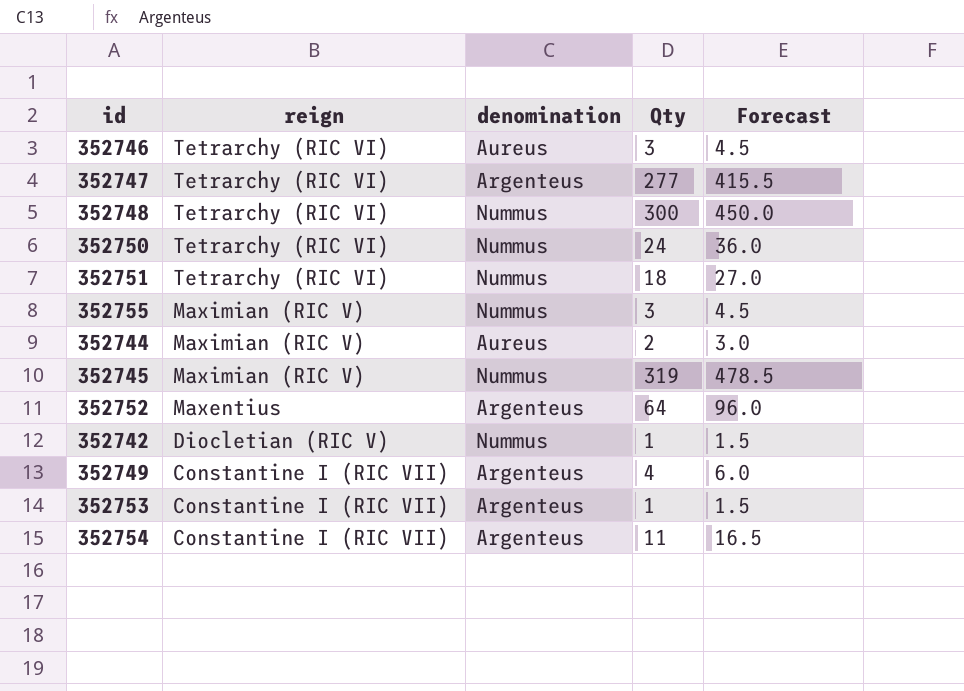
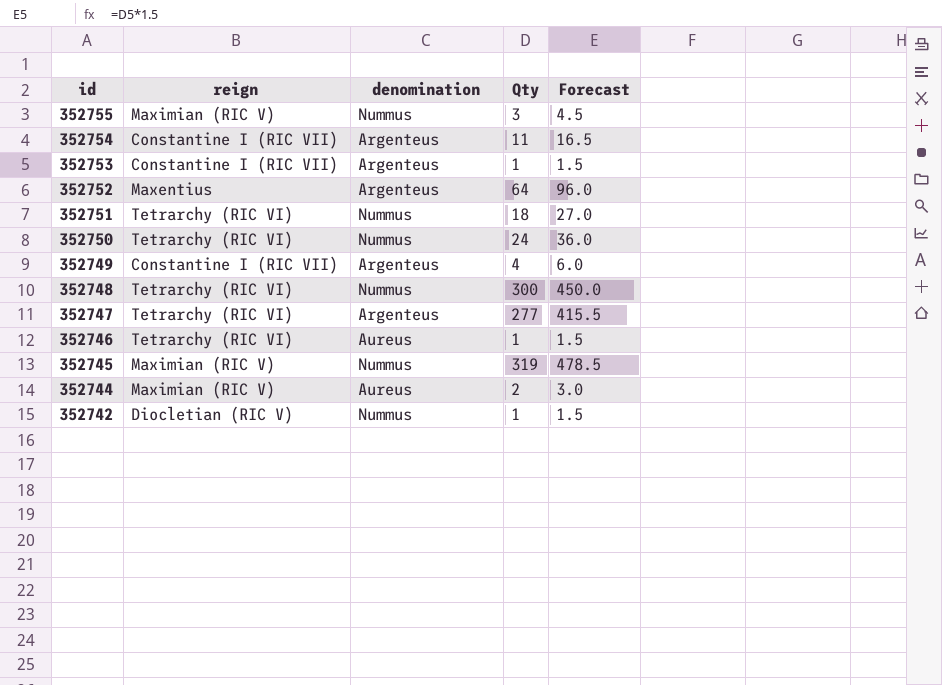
row order: reign descending -> id descending
352746 | Qty: 3 -> 1
352746 | Forecast: 4.5 -> 1.5

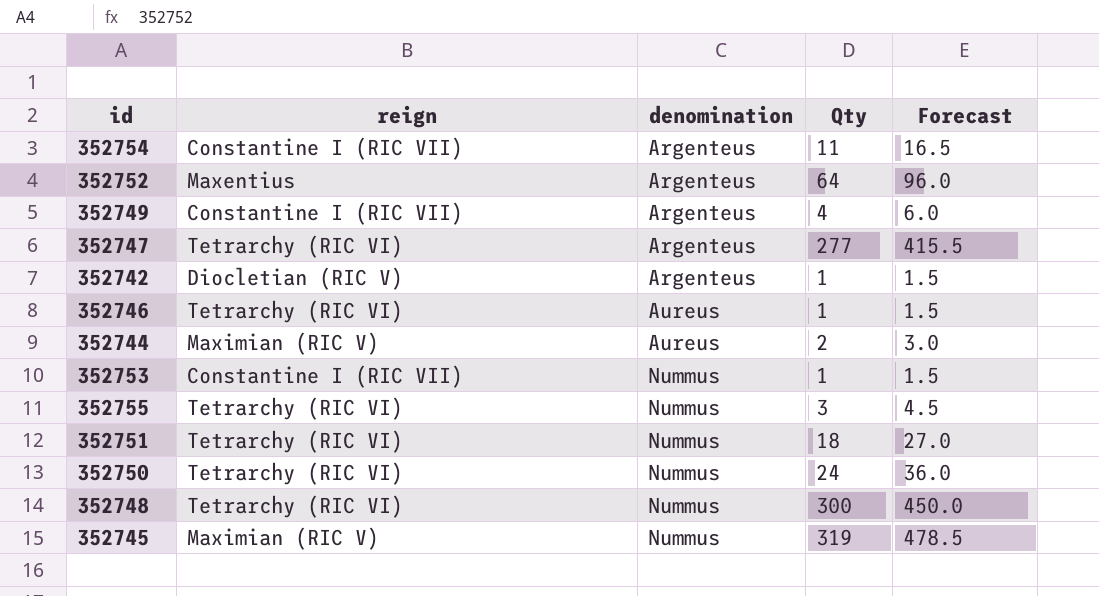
row order: id descending -> denomination ascending
352742 | denomination: Nummus -> Argenteus
352753 | denomination: Argenteus -> Nummus
352755 | reign: Maximian (RIC V) -> Tetrarchy (RIC VI)

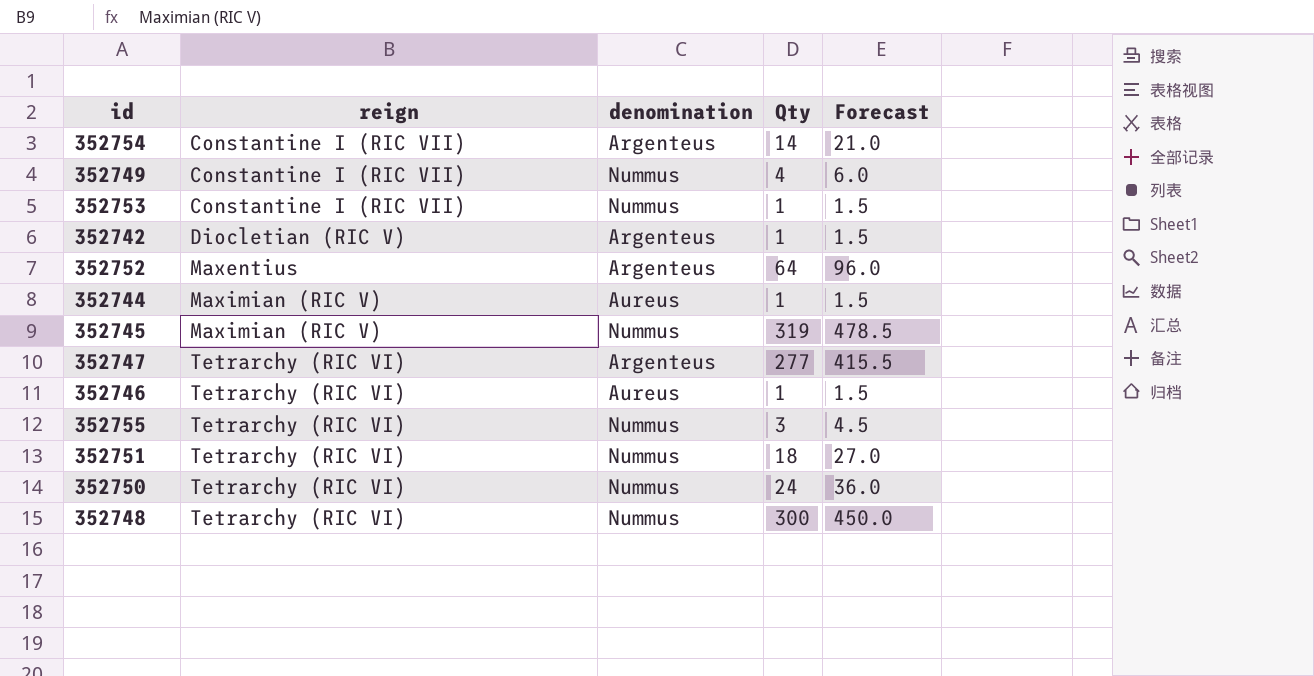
row order: denomination ascending -> reign ascending
352754 | Qty: 11 -> 14
352754 | Forecast: 16.5 -> 21.0
352749 | denomination: Argenteus -> Nummus
352744 | Qty: 2 -> 1
352744 | Forecast: 3.0 -> 1.5

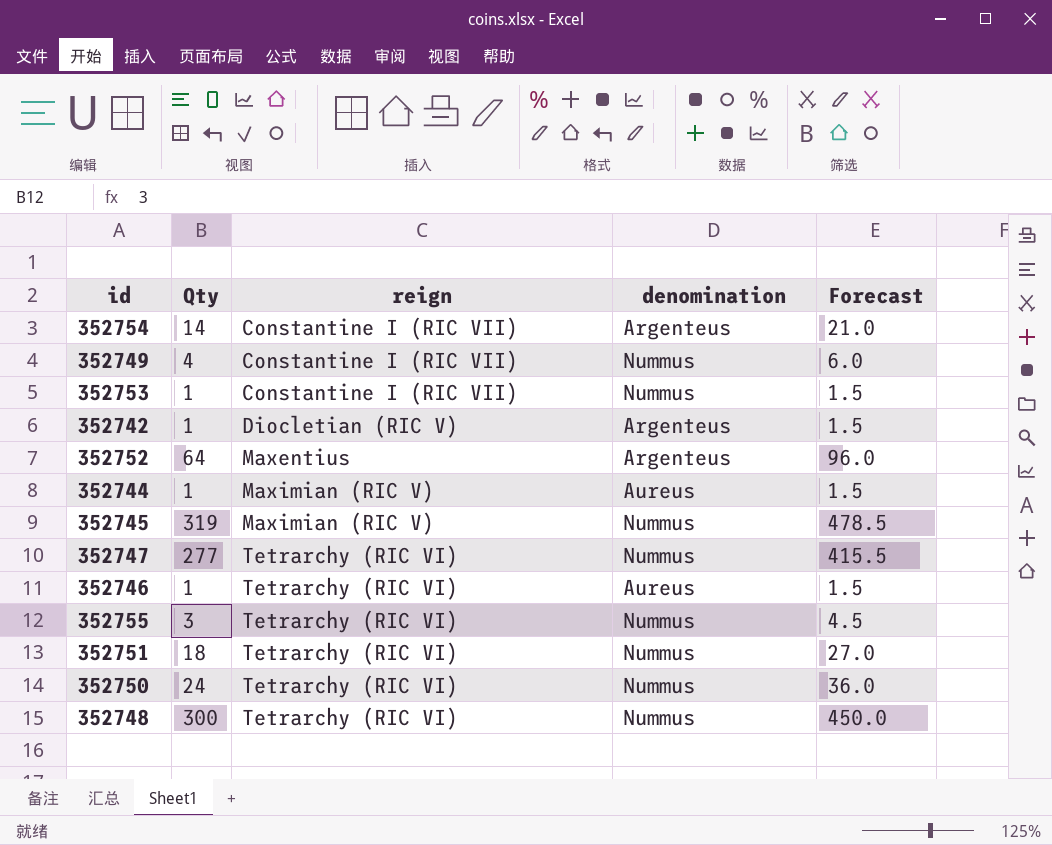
column Qty | position: 4 -> 2
352747 | denomination: Argenteus -> Nummus

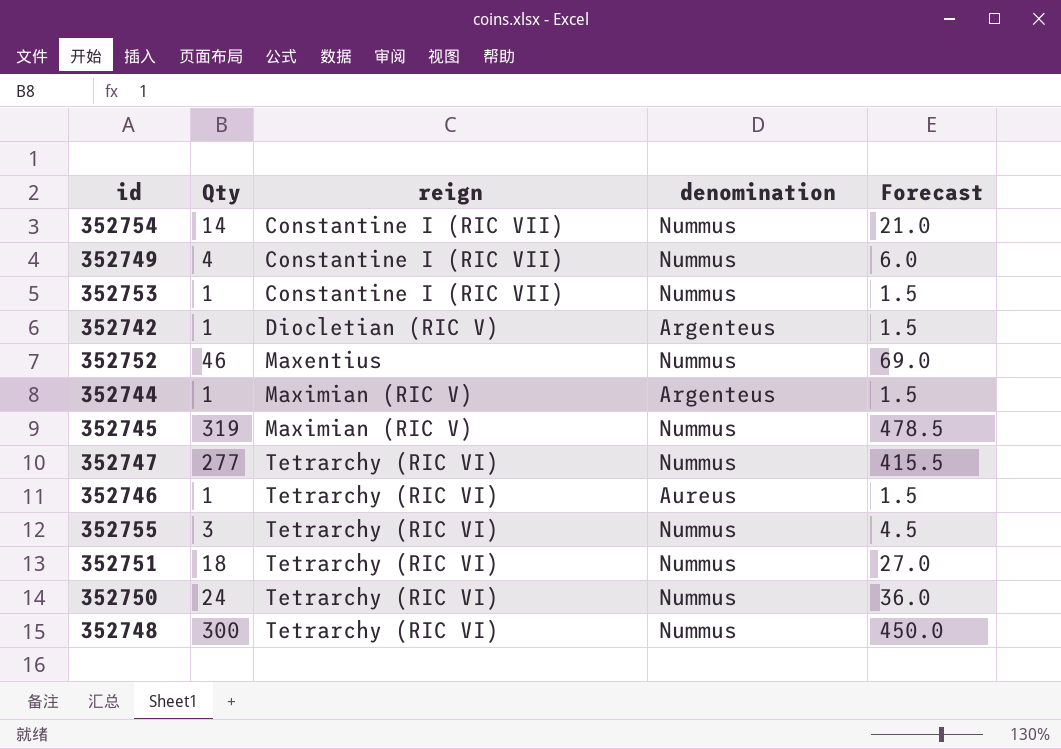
352754 | denomination: Argenteus -> Nummus
352752 | Qty: 64 -> 46
352752 | denomination: Argenteus -> Nummus
352752 | Forecast: 96.0 -> 69.0
352744 | denomination: Aureus -> Argenteus

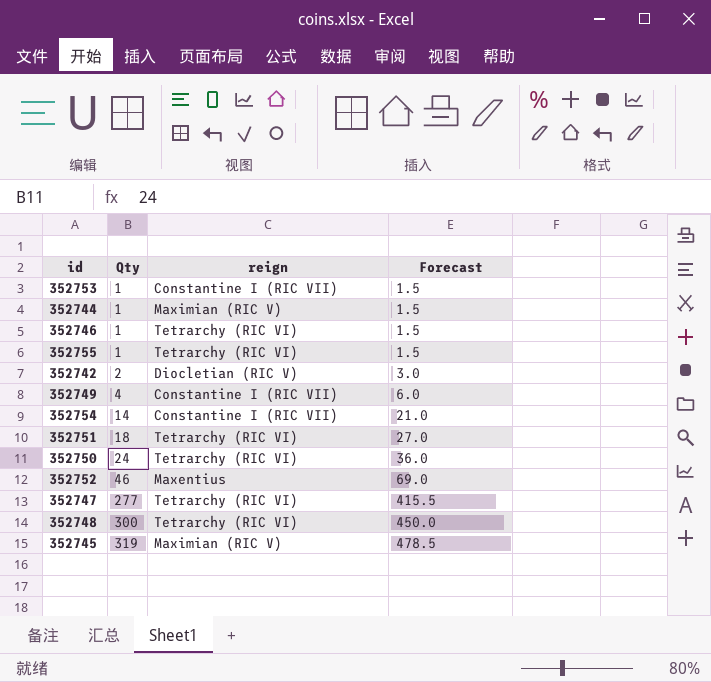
row order: reign ascending -> Qty ascending
column denomination | position: 4 -> none
352755 | Qty: 3 -> 1
352755 | Forecast: 4.5 -> 1.5
352742 | Qty: 1 -> 2
352742 | Forecast: 1.5 -> 3.0

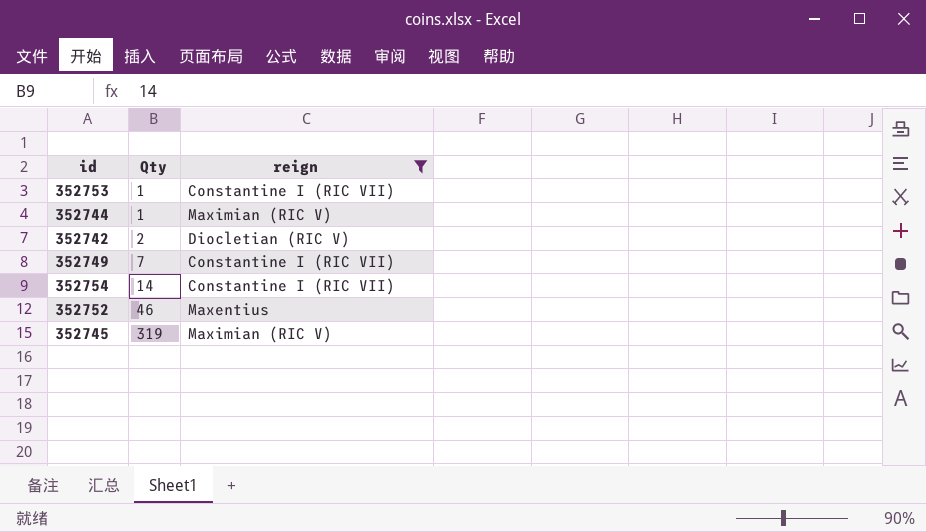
filter: none -> reign != Tetrarchy (RIC VI)
column Forecast | formula: [Qty] * 1.5 -> none
352749 | Qty: 4 -> 7

